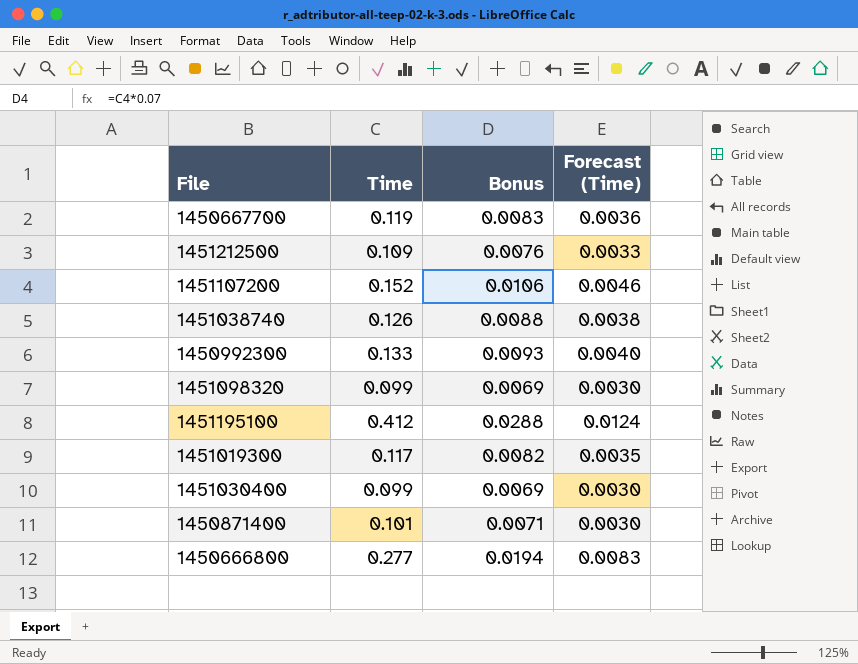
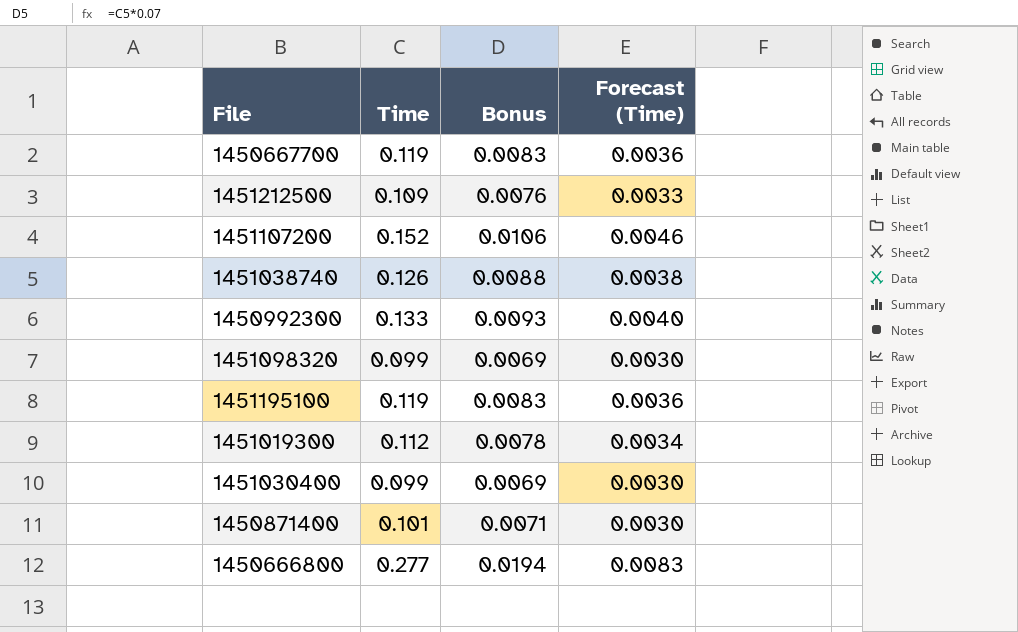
1451195100 | Time: 0.412 -> 0.119
1451195100 | Bonus: 0.0288 -> 0.0083
1451195100 | Forecast (Time): 0.0124 -> 0.0036
1451019300 | Time: 0.117 -> 0.112
1451019300 | Bonus: 0.0082 -> 0.0078
1451019300 | Forecast (Time): 0.0035 -> 0.0034

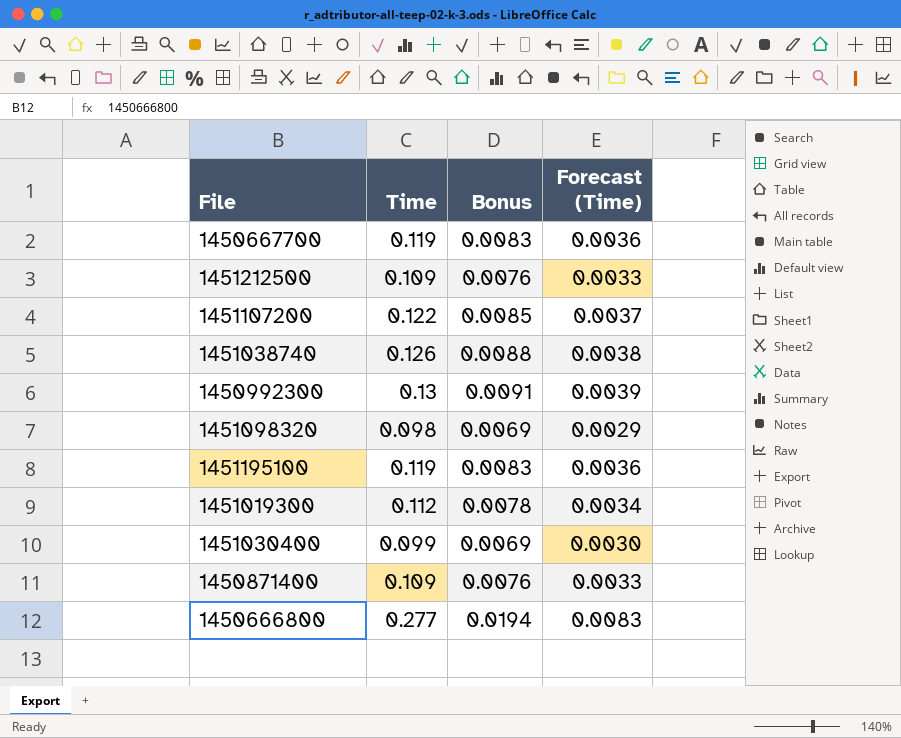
1451107200 | Time: 0.152 -> 0.122
1451107200 | Bonus: 0.0106 -> 0.0085
1451107200 | Forecast (Time): 0.0046 -> 0.0037
1450992300 | Time: 0.133 -> 0.13
1450992300 | Bonus: 0.0093 -> 0.0091
1450992300 | Forecast (Time): 0.0040 -> 0.0039
1451098320 | Time: 0.099 -> 0.098
1451098320 | Forecast (Time): 0.0030 -> 0.0029
1450871400 | Time: 0.101 -> 0.109
1450871400 | Bonus: 0.0071 -> 0.0076
1450871400 | Forecast (Time): 0.0030 -> 0.0033

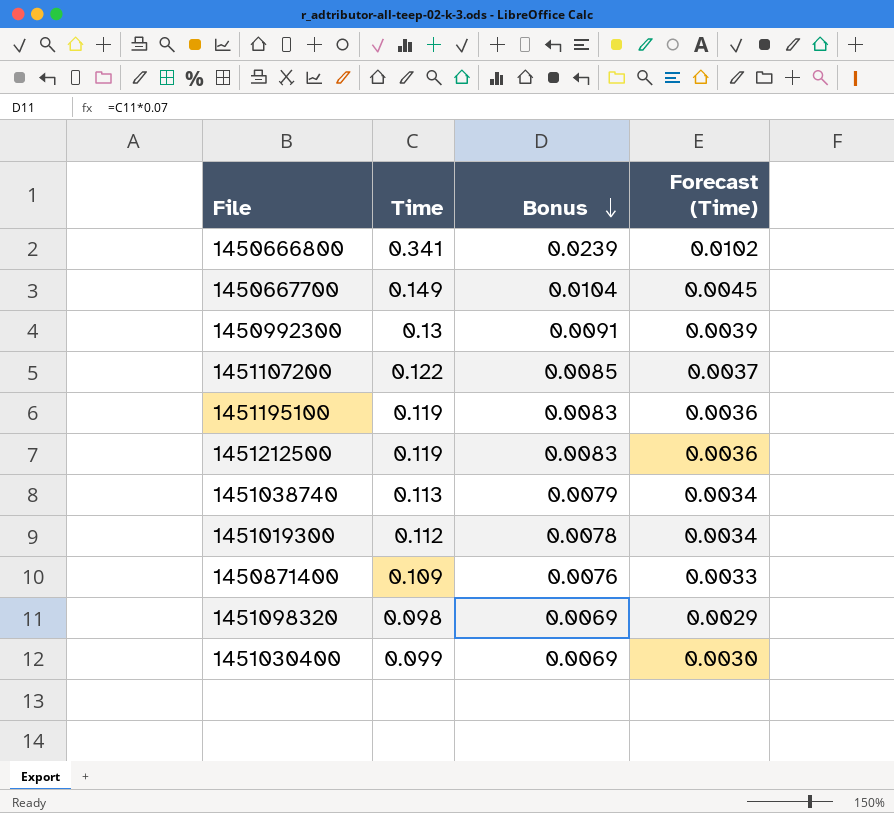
row order: none -> Bonus descending
1450666800 | Time: 0.277 -> 0.341
1450666800 | Bonus: 0.0194 -> 0.0239
1450666800 | Forecast (Time): 0.0083 -> 0.0102
1450667700 | Time: 0.119 -> 0.149
1450667700 | Bonus: 0.0083 -> 0.0104
1450667700 | Forecast (Time): 0.0036 -> 0.0045
1451212500 | Time: 0.109 -> 0.119
1451212500 | Bonus: 0.0076 -> 0.0083
1451212500 | Forecast (Time): 0.0033 -> 0.0036
1451038740 | Time: 0.126 -> 0.113
1451038740 | Bonus: 0.0088 -> 0.0079
1451038740 | Forecast (Time): 0.0038 -> 0.0034

